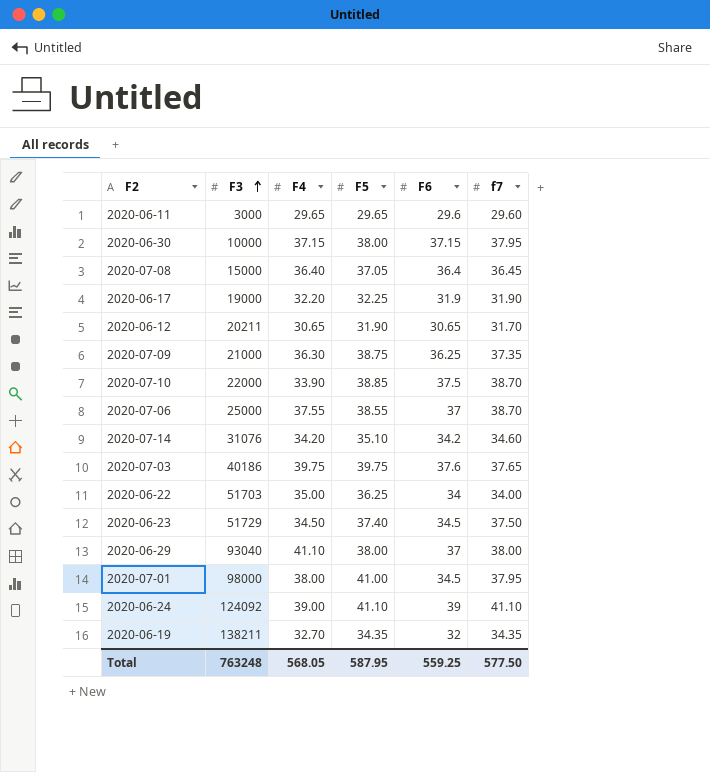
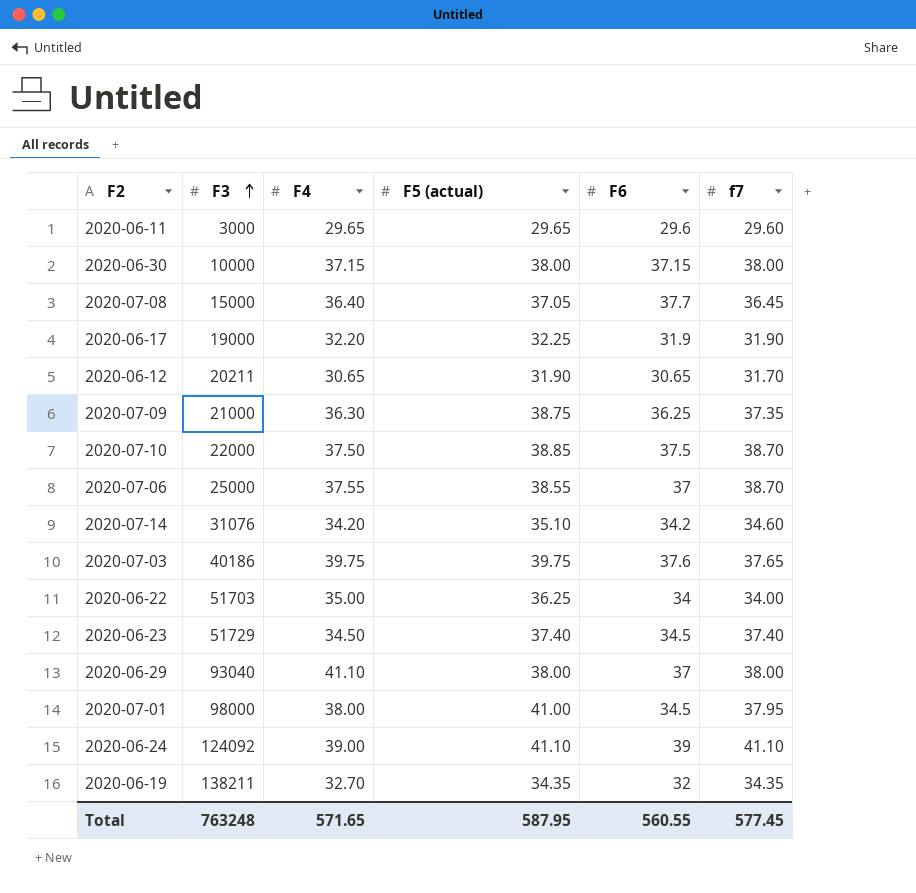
column name: F5 -> F5 (actual)
2020-06-30 | f7: 37.95 -> 38.00
2020-07-08 | F6: 36.4 -> 37.7
2020-07-10 | F4: 33.90 -> 37.50
2020-06-23 | f7: 37.50 -> 37.40
Total | F4: 568.05 -> 571.65
Total | F6: 559.25 -> 560.55
Total | f7: 577.50 -> 577.45

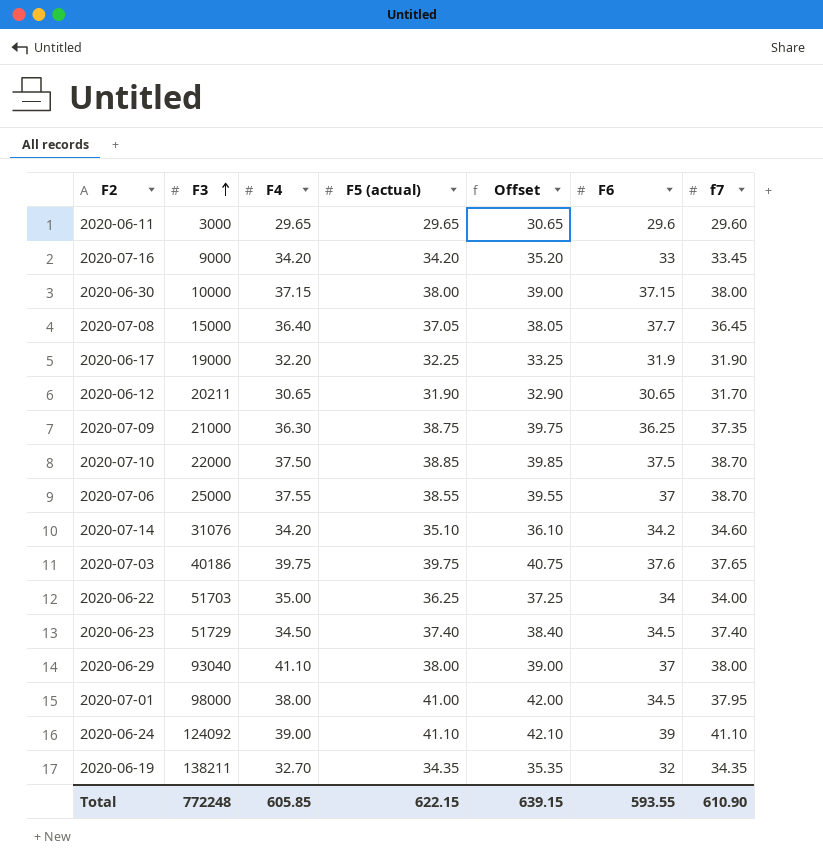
column Offset | formula: none -> [F5 (actual)] + 1
row 2020-07-16: none -> 9000 | 34.20 | 34.20 | 35.20 | 33 | 33.45
Total | F3: 763248 -> 772248
Total | F4: 571.65 -> 605.85
Total | F5 (actual): 587.95 -> 622.15
Total | F6: 560.55 -> 593.55
Total | f7: 577.45 -> 610.90

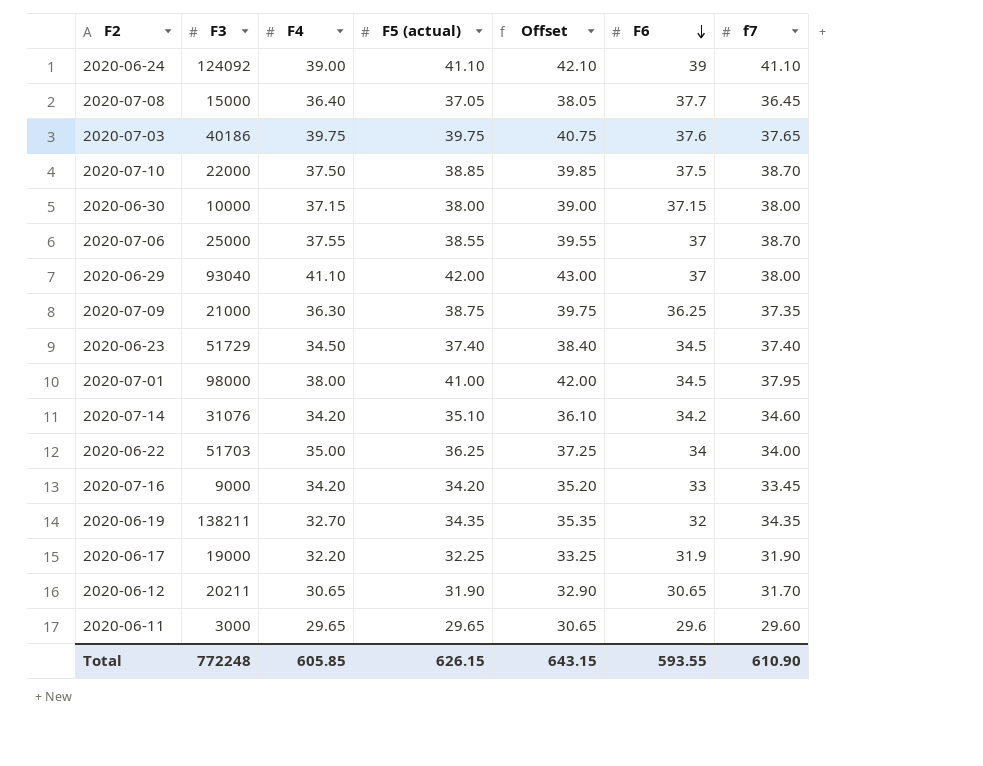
row order: F3 ascending -> F6 descending
2020-06-29 | F5 (actual): 38.00 -> 42.00
2020-06-29 | Offset: 39.00 -> 43.00
Total | F5 (actual): 622.15 -> 626.15
Total | Offset: 639.15 -> 643.15

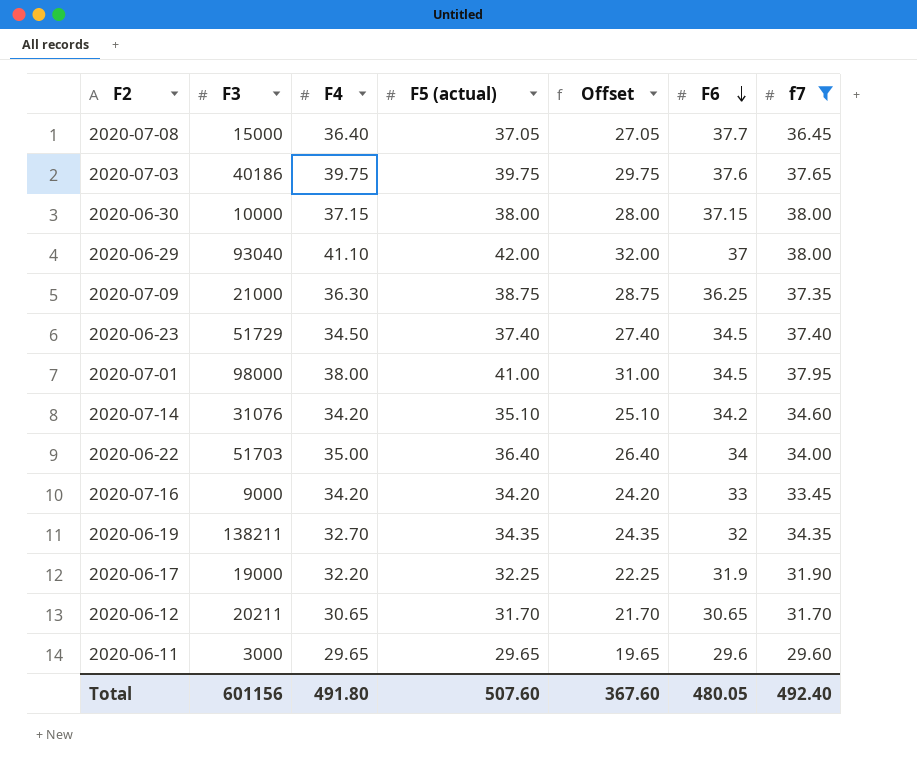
filter: none -> f7 <= 38.00
column Offset | formula: [F5 (actual)] + 1 -> [F5 (actual)] - 10
2020-06-22 | F5 (actual): 36.25 -> 36.40
2020-06-12 | F5 (actual): 31.90 -> 31.70
Total | F3: 772248 -> 601156
Total | F4: 605.85 -> 491.80
Total | F5 (actual): 626.15 -> 507.60
Total | Offset: 643.15 -> 367.60
Total | F6: 593.55 -> 480.05
Total | f7: 610.90 -> 492.40

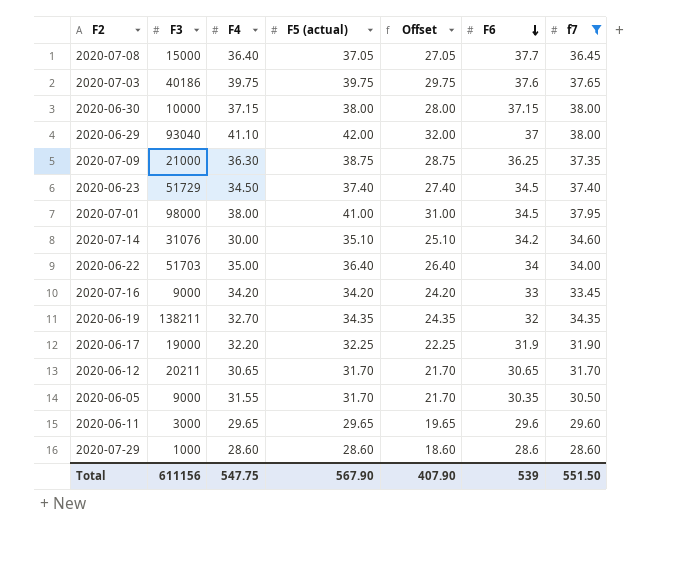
2020-07-14 | F4: 34.20 -> 30.00
row 2020-06-05: none -> 9000 | 31.55 | 31.70 | 21.70 | 30.35 | 30.50
row 2020-07-29: none -> 1000 | 28.60 | 28.60 | 18.60 | 28.6 | 28.60
Total | F3: 601156 -> 611156
Total | F4: 491.80 -> 547.75
Total | F5 (actual): 507.60 -> 567.90
Total | Offset: 367.60 -> 407.90
Total | F6: 480.05 -> 539
Total | f7: 492.40 -> 551.50

